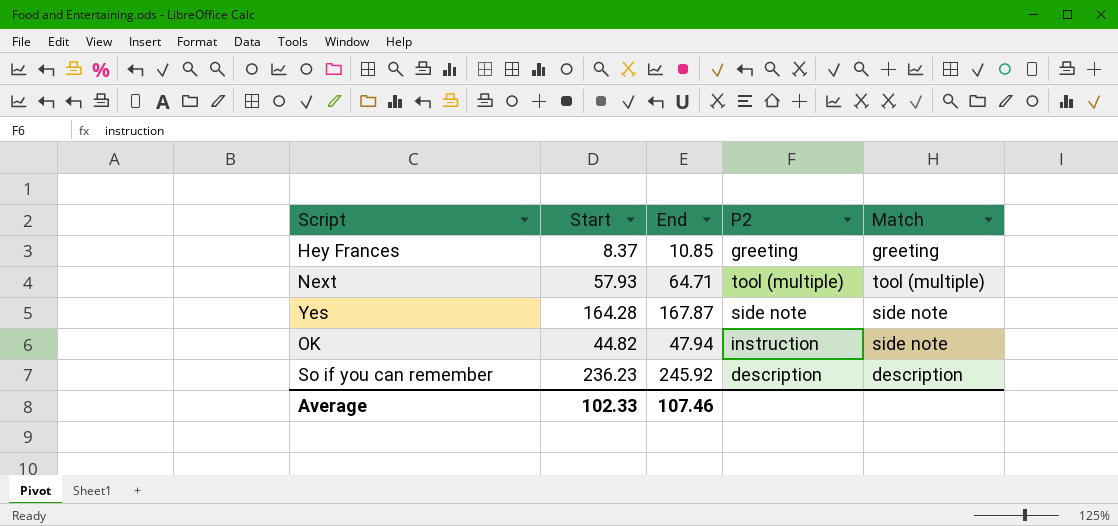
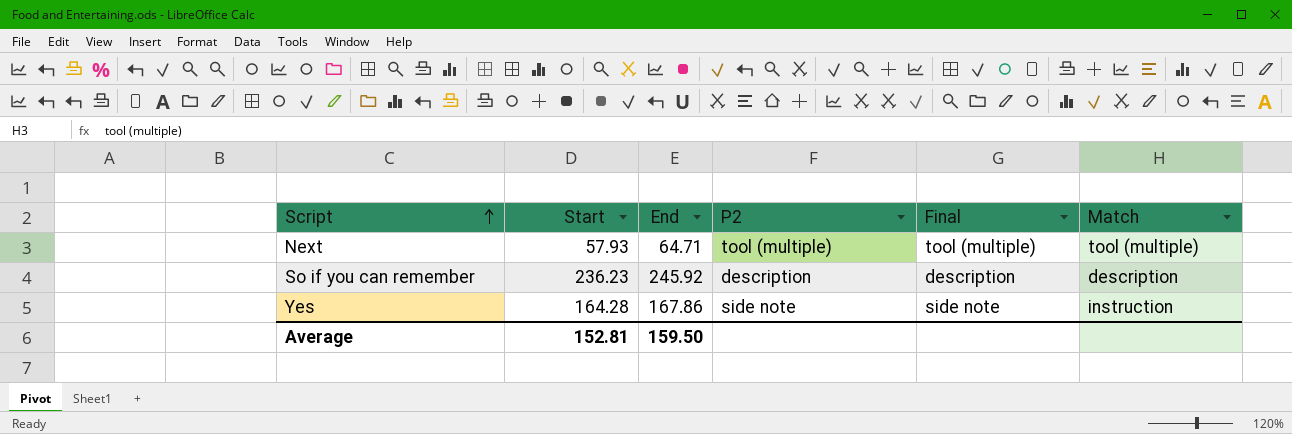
row order: none -> Script ascending
column Final | position: none -> 5
row Hey Frances: 8.37 | 10.85 | greeting | greeting -> none
row OK: 44.82 | 47.94 | instruction | side note -> none
Yes | End: 167.87 -> 167.86
Yes | Match: side note -> instruction
Average | Start: 102.33 -> 152.81
Average | End: 107.46 -> 159.50

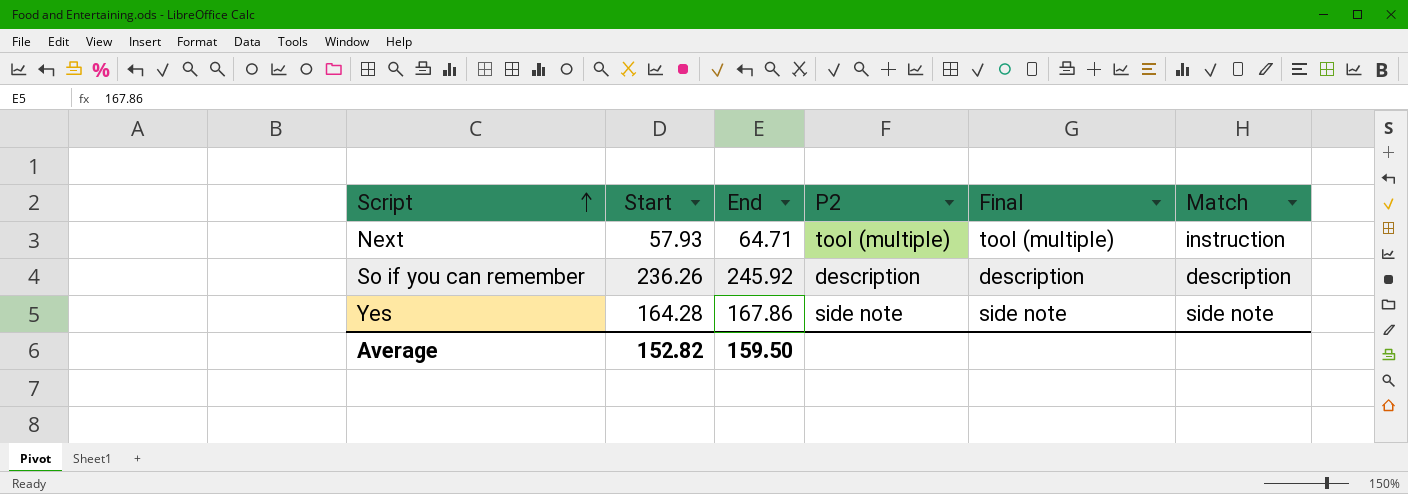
Next | Match: tool (multiple) -> instruction
So if you can remember | Start: 236.23 -> 236.26
Yes | Match: instruction -> side note
Average | Start: 152.81 -> 152.82

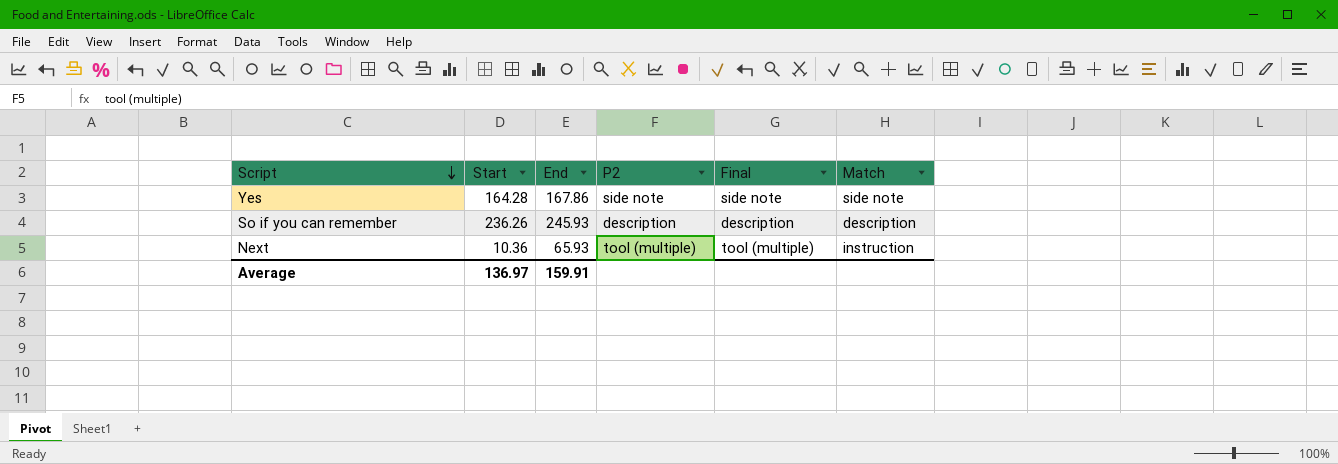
row order: Script ascending -> Script descending
So if you can remember | End: 245.92 -> 245.93
Next | Start: 57.93 -> 10.36
Next | End: 64.71 -> 65.93
Average | Start: 152.82 -> 136.97
Average | End: 159.50 -> 159.91

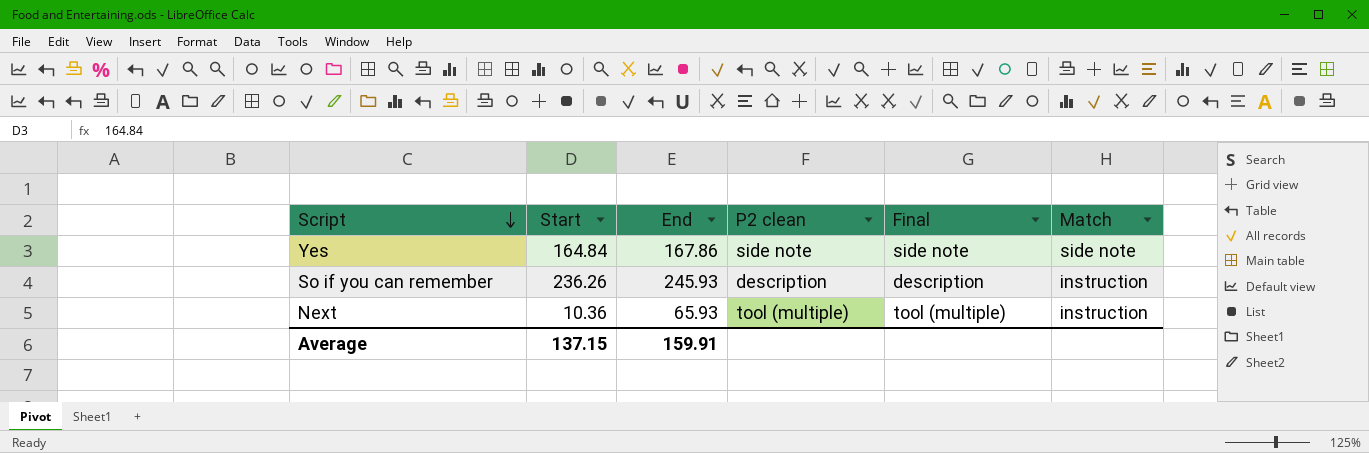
column name: P2 -> P2 clean
Yes | Start: 164.28 -> 164.84
So if you can remember | Match: description -> instruction
Average | Start: 136.97 -> 137.15

